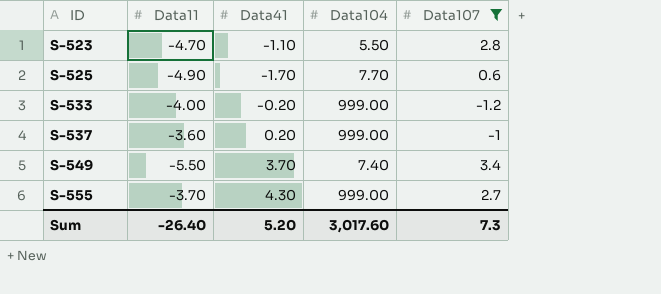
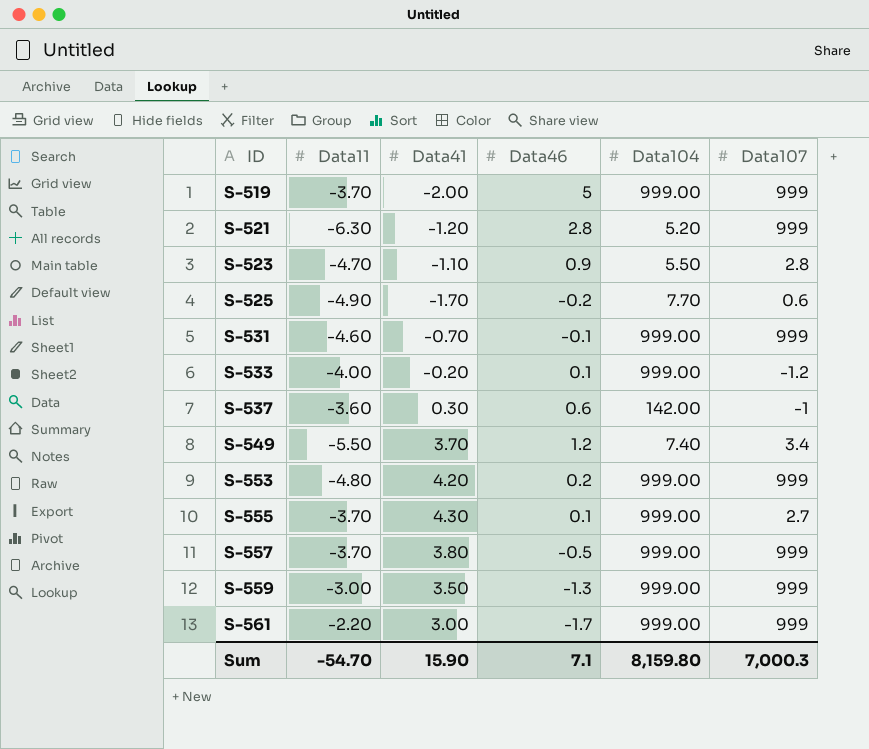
filter: Data107 != 999 -> none
column Data46 | position: none -> 4
S-537 | Data41: 0.20 -> 0.30
S-537 | Data104: 999.00 -> 142.00
Sum | Data11: -26.40 -> -54.70
Sum | Data41: 5.20 -> 15.90
Sum | Data104: 3,017.60 -> 8,159.80
Sum | Data107: 7.3 -> 7,000.3

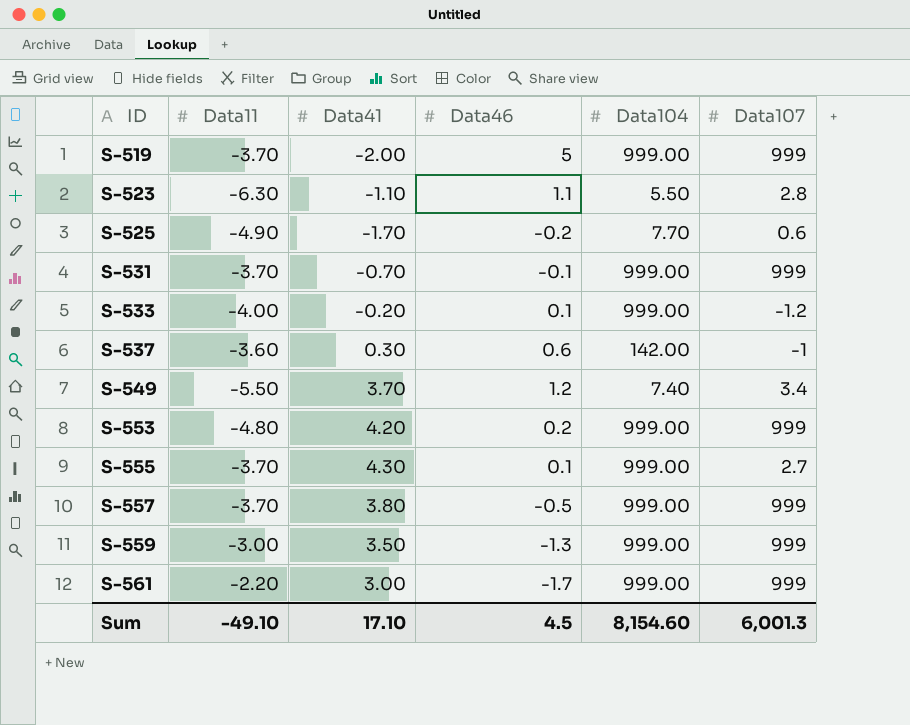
row S-521: -6.30 | -1.20 | 2.8 | 5.20 | 999 -> none
S-523 | Data11: -4.70 -> -6.30
S-523 | Data46: 0.9 -> 1.1
S-531 | Data11: -4.60 -> -3.70
Sum | Data11: -54.70 -> -49.10
Sum | Data41: 15.90 -> 17.10
Sum | Data46: 7.1 -> 4.5
Sum | Data104: 8,159.80 -> 8,154.60
Sum | Data107: 7,000.3 -> 6,001.3

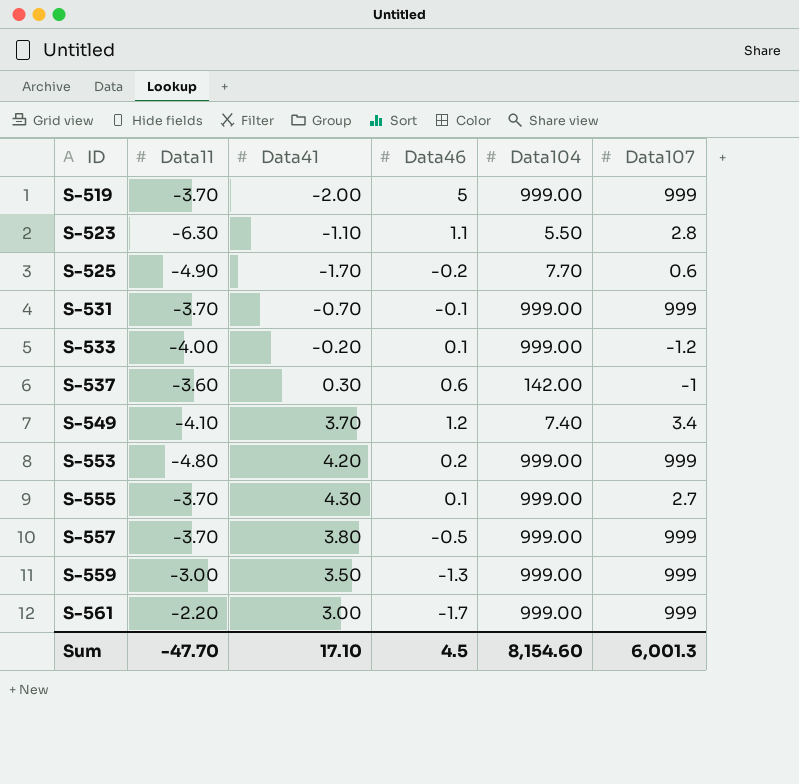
S-549 | Data11: -5.50 -> -4.10
Sum | Data11: -49.10 -> -47.70

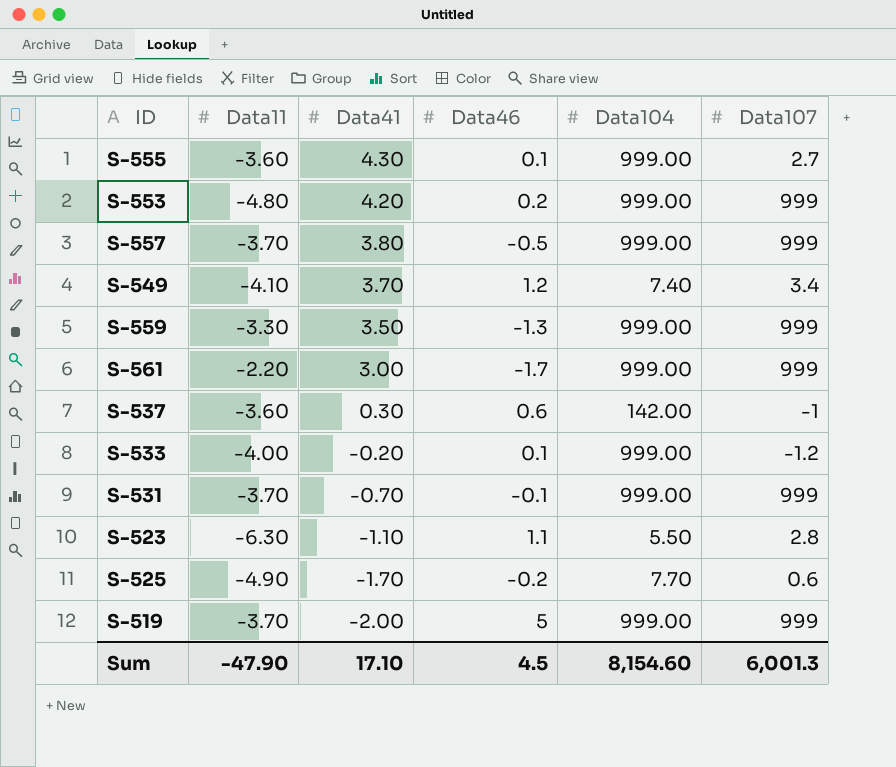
row order: ID ascending -> Data41 descending
S-555 | Data11: -3.70 -> -3.60
S-559 | Data11: -3.00 -> -3.30
Sum | Data11: -47.70 -> -47.90

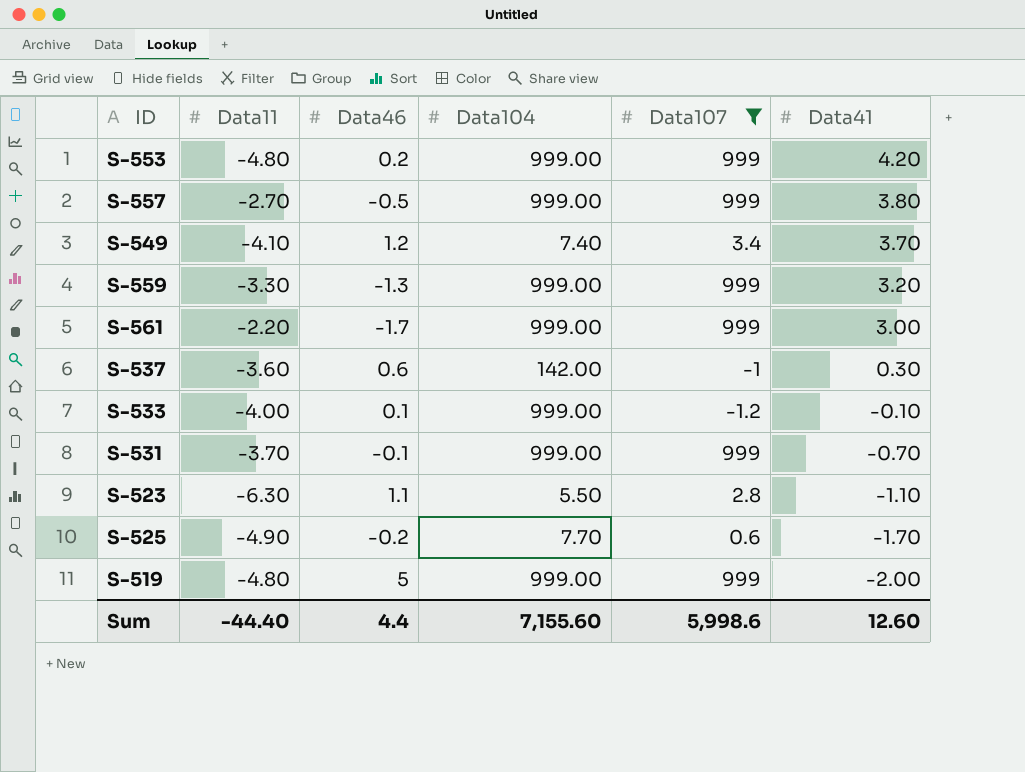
filter: none -> Data107 != 2.7
column Data41 | position: 3 -> 6
S-557 | Data11: -3.70 -> -2.70
S-559 | Data41: 3.50 -> 3.20
S-533 | Data41: -0.20 -> -0.10
S-519 | Data11: -3.70 -> -4.80
Sum | Data11: -47.90 -> -44.40
Sum | Data46: 4.5 -> 4.4
Sum | Data104: 8,154.60 -> 7,155.60
Sum | Data107: 6,001.3 -> 5,998.6
Sum | Data41: 17.10 -> 12.60

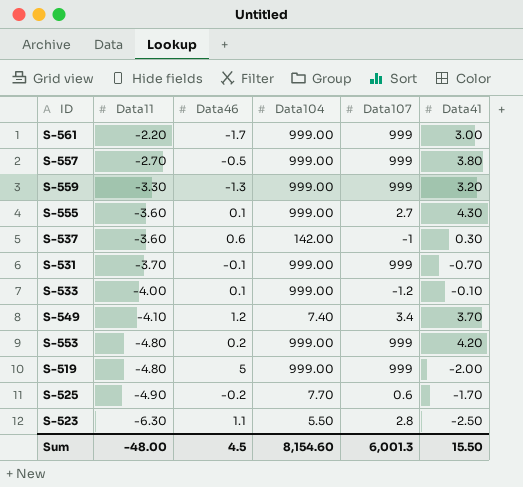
filter: Data107 != 2.7 -> none
row order: Data41 descending -> Data11 descending
S-523 | Data41: -1.10 -> -2.50
Sum | Data11: -44.40 -> -48.00
Sum | Data46: 4.4 -> 4.5
Sum | Data104: 7,155.60 -> 8,154.60
Sum | Data107: 5,998.6 -> 6,001.3
Sum | Data41: 12.60 -> 15.50

